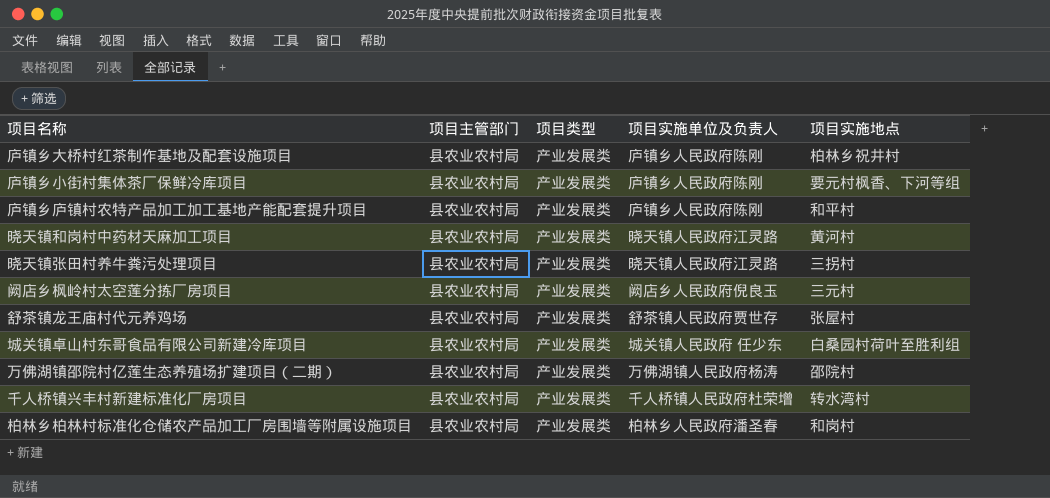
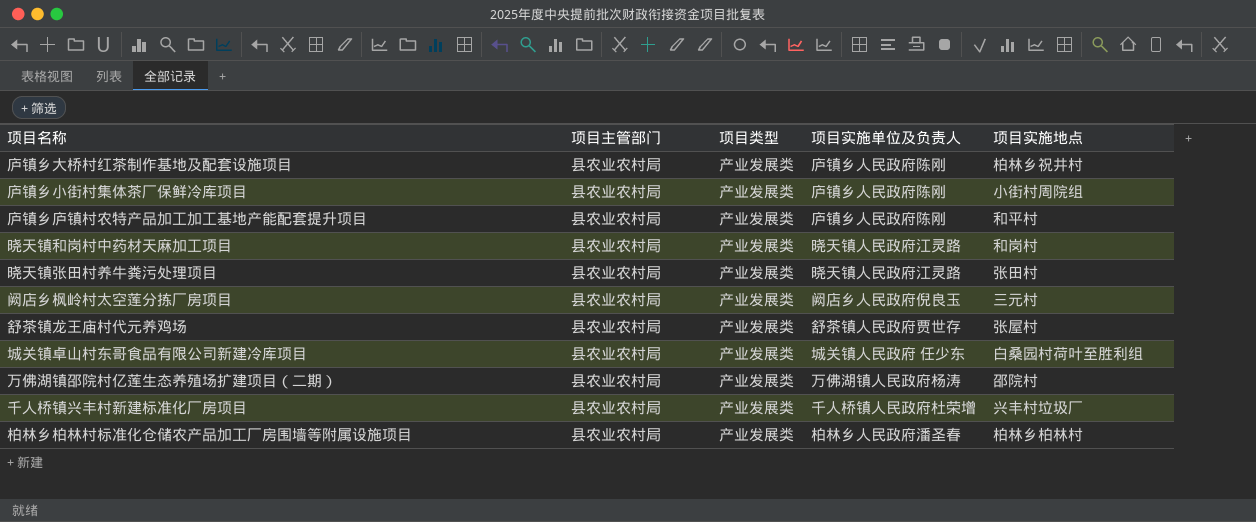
庐镇乡小街村集体茶厂保鲜冷库项目 | 项目实施地点: 要元村枫香、下河等组 -> 小街村周院组
晓天镇和岗村中药材天麻加工项目 | 项目实施地点: 黄河村 -> 和岗村
晓天镇张田村养牛粪污处理项目 | 项目实施地点: 三拐村 -> 张田村
千人桥镇兴丰村新建标准化厂房项目 | 项目实施地点: 转水湾村 -> 兴丰村垃圾厂
柏林乡柏林村标准化仓储农产品加工厂房围墙等附属设施项目 | 项目实施地点: 和岗村 -> 柏林乡柏林村

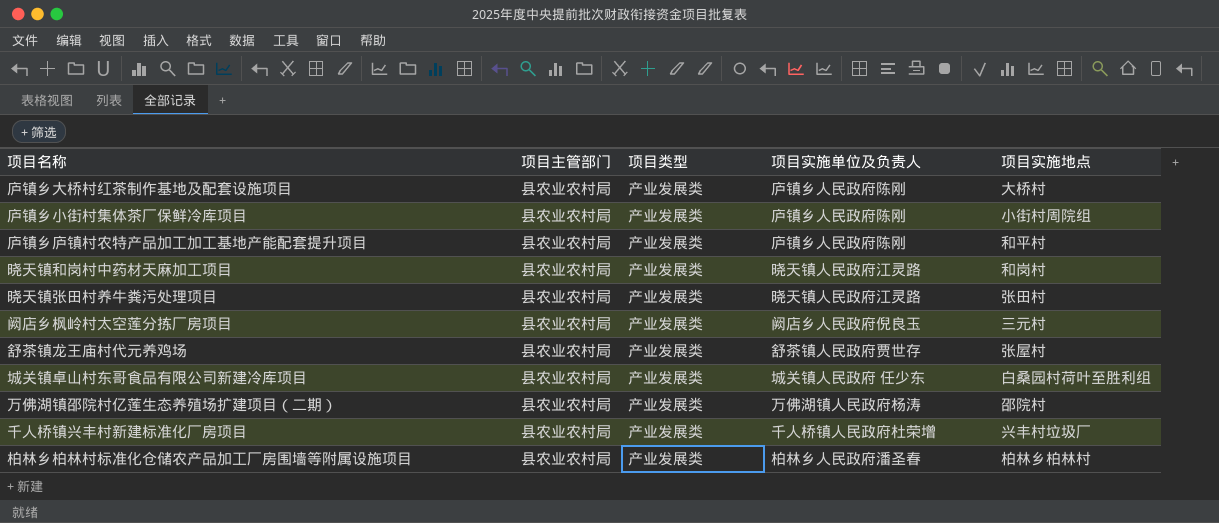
庐镇乡大桥村红茶制作基地及配套设施项目 | 项目实施地点: 柏林乡祝井村 -> 大桥村

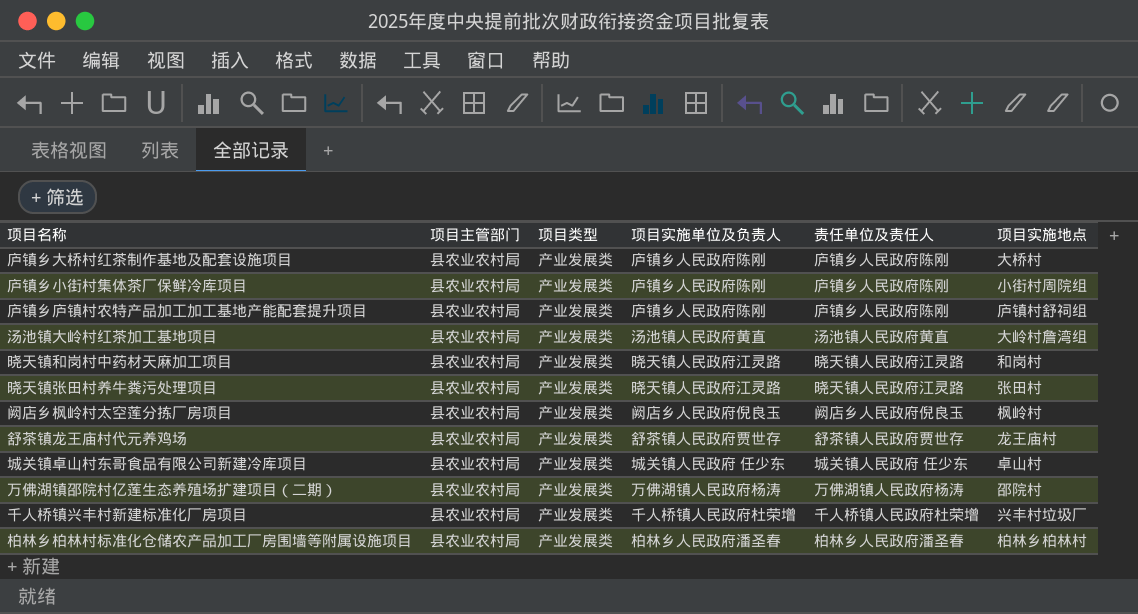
column 责任单位及责任人 | position: none -> 5
庐镇乡庐镇村农特产品加工加工基地产能配套提升项目 | 项目实施地点: 和平村 -> 庐镇村舒祠组
row 汤池镇大岭村红茶加工基地项目: none -> 县农业农村局 | 产业发展类 | 汤池镇人民政府黄直 | 汤池镇人民政府黄直 | 大岭村詹湾组
阙店乡枫岭村太空莲分拣厂房项目 | 项目实施地点: 三元村 -> 枫岭村
舒茶镇龙王庙村代元养鸡场 | 项目实施地点: 张屋村 -> 龙王庙村
城关镇卓山村东哥食品有限公司新建冷库项目 | 项目实施地点: 白桑园村荷叶至胜利组 -> 卓山村

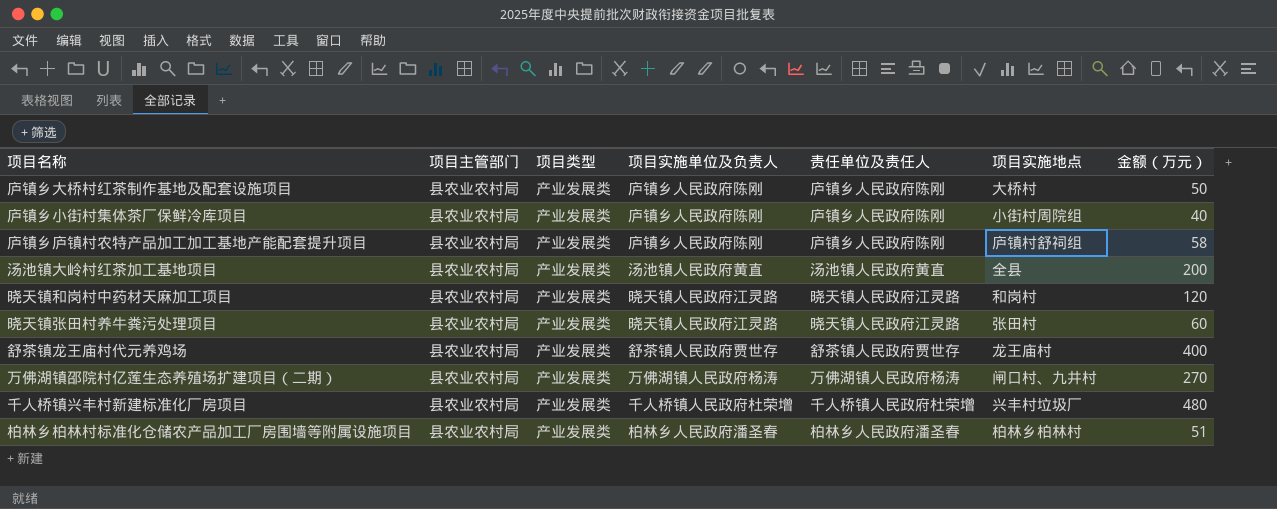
column 金额（万元） | position: none -> 7
row 阙店乡枫岭村太空莲分拣厂房项目: 县农业农村局 | 产业发展类 | 阙店乡人民政府倪良玉 | 阙店乡人民政府倪良玉 | 枫岭村 -> none
row 城关镇卓山村东哥食品有限公司新建冷库项目: 县农业农村局 | 产业发展类 | 城关镇人民政府 任少东 | 城关镇人民政府 任少东 | 卓山村 -> none
汤池镇大岭村红茶加工基地项目 | 项目实施地点: 大岭村詹湾组 -> 全县
万佛湖镇邵院村亿莲生态养殖场扩建项目（二期） | 项目实施地点: 邵院村 -> 闸口村、九井村

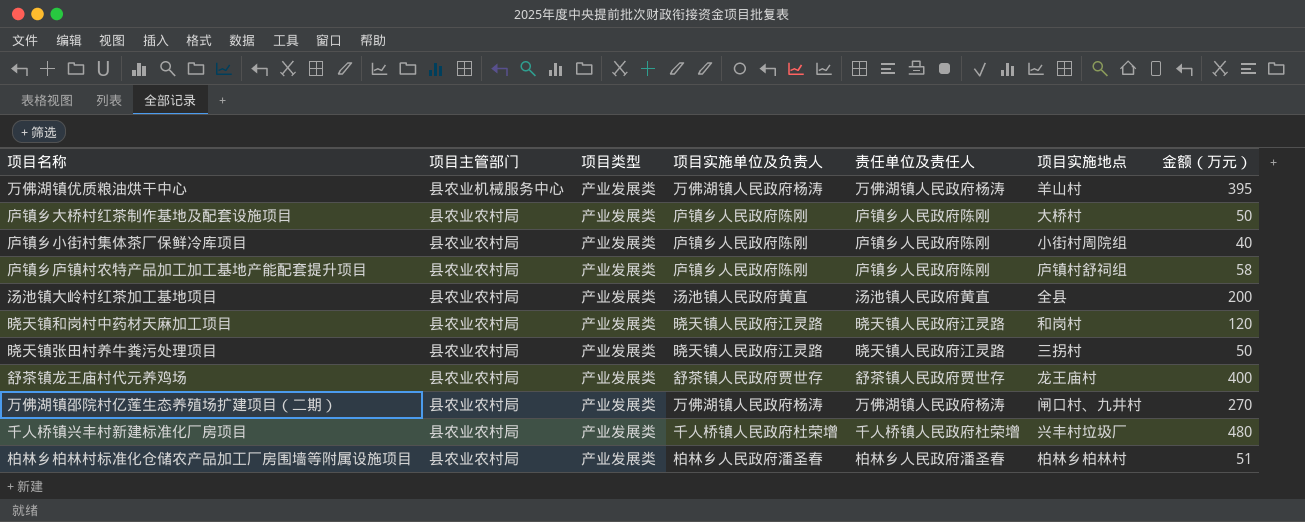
row 万佛湖镇优质粮油烘干中心: none -> 县农业机械服务中心 | 产业发展类 | 万佛湖镇人民政府杨涛 | 万佛湖镇人民政府杨涛 | 羊山村 | 395
晓天镇张田村养牛粪污处理项目 | 项目实施地点: 张田村 -> 三拐村
晓天镇张田村养牛粪污处理项目 | 金额（万元）: 60 -> 50

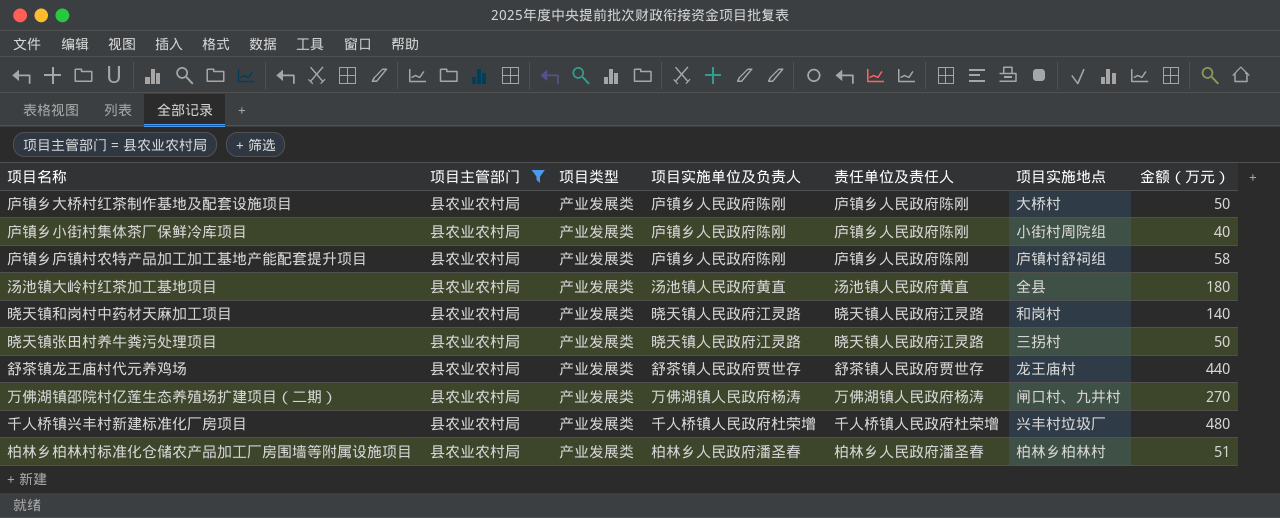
filter: none -> 项目主管部门 = 县农业农村局
汤池镇大岭村红茶加工基地项目 | 金额（万元）: 200 -> 180
晓天镇和岗村中药材天麻加工项目 | 金额（万元）: 120 -> 140
舒茶镇龙王庙村代元养鸡场 | 金额（万元）: 400 -> 440

